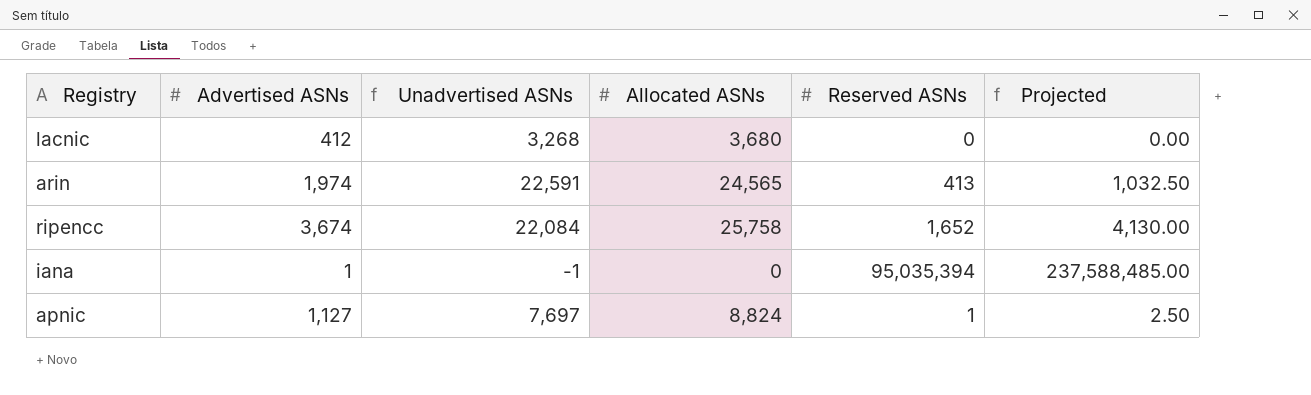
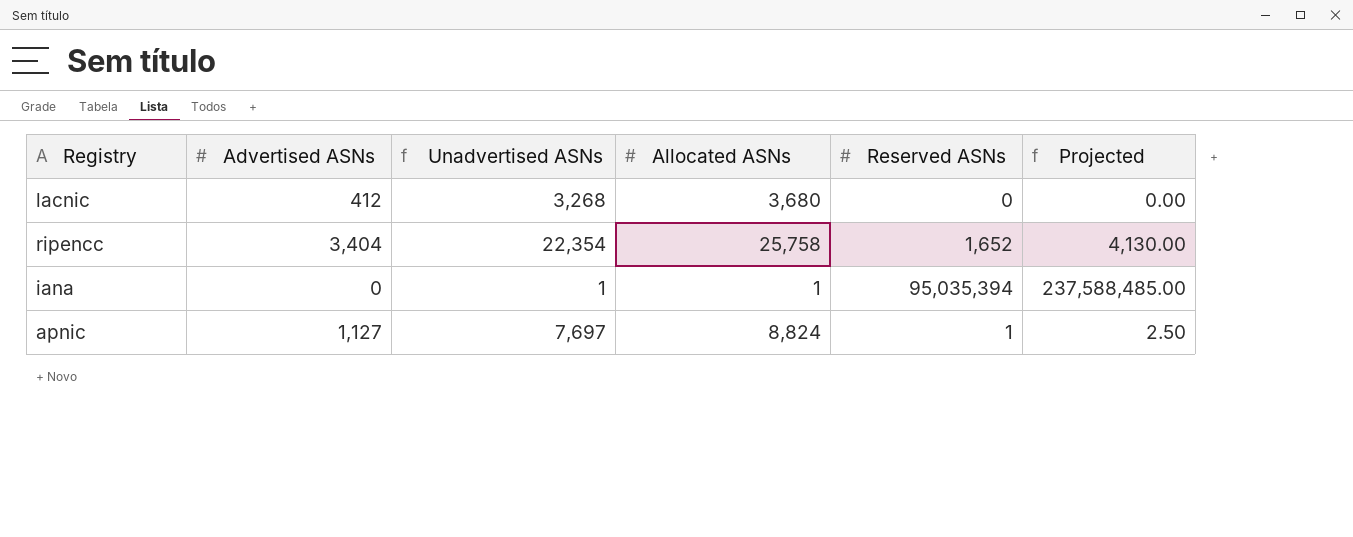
row arin: 1,974 | 22,591 | 24,565 | 413 | 1,032.50 -> none
ripencc | Advertised ASNs: 3,674 -> 3,404
ripencc | Unadvertised ASNs: 22,084 -> 22,354
iana | Advertised ASNs: 1 -> 0
iana | Unadvertised ASNs: -1 -> 1
iana | Allocated ASNs: 0 -> 1

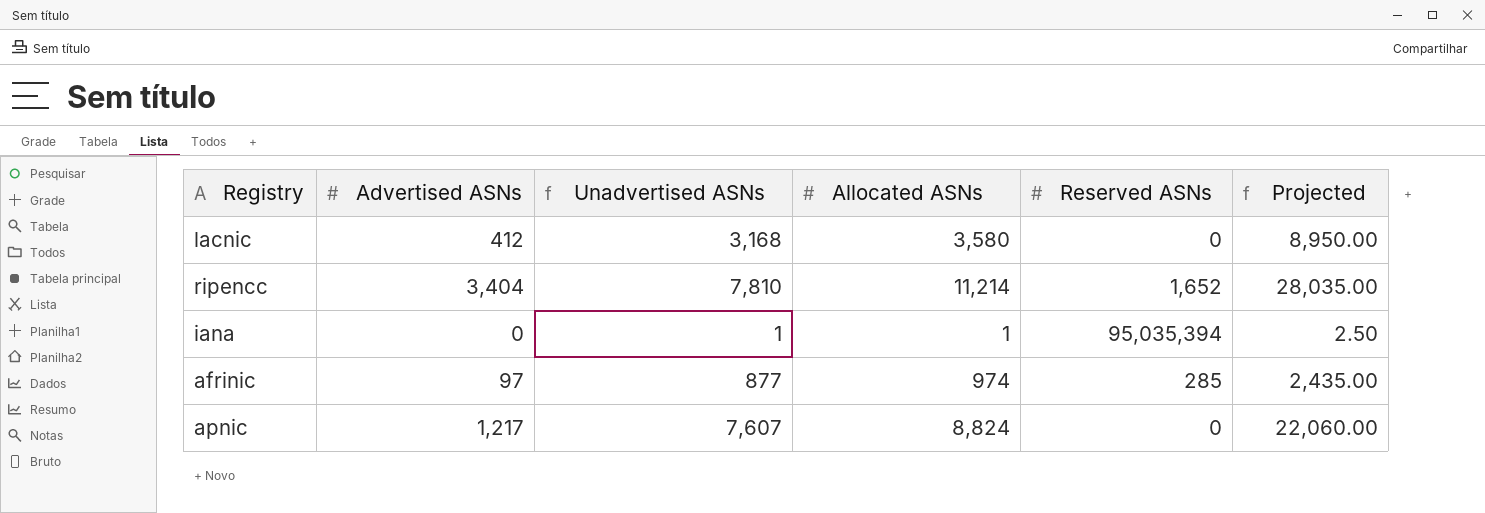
column Projected | formula: [Reserved ASNs] * 2.5 -> [Allocated ASNs] * 2.5
lacnic | Unadvertised ASNs: 3,268 -> 3,168
lacnic | Allocated ASNs: 3,680 -> 3,580
ripencc | Unadvertised ASNs: 22,354 -> 7,810
ripencc | Allocated ASNs: 25,758 -> 11,214
row afrinic: none -> 97 | 877 | 974 | 285 | 2,435.00
apnic | Advertised ASNs: 1,127 -> 1,217
apnic | Unadvertised ASNs: 7,697 -> 7,607
apnic | Reserved ASNs: 1 -> 0

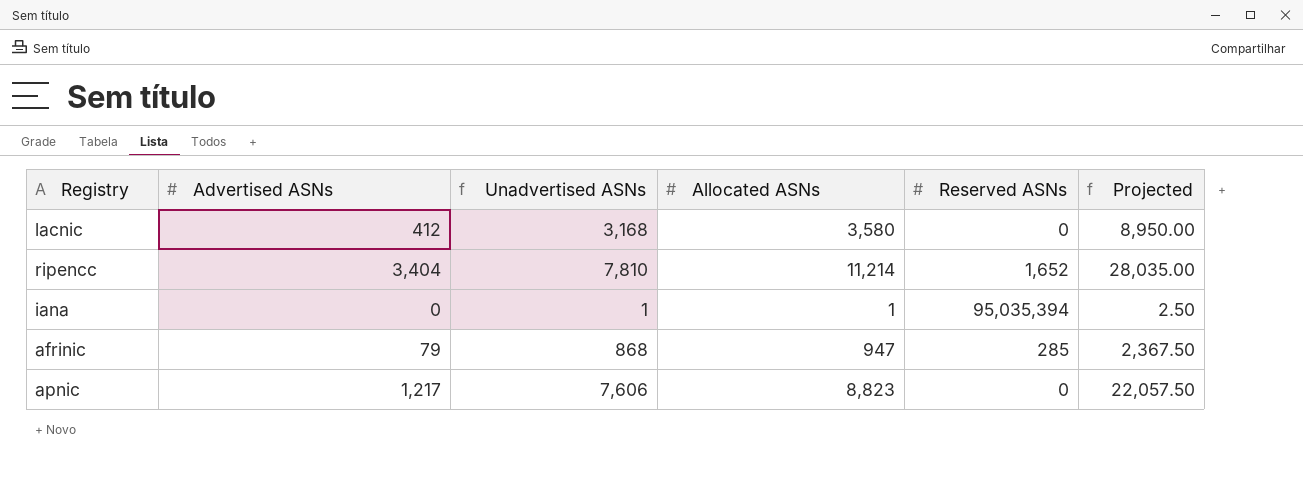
afrinic | Advertised ASNs: 97 -> 79
afrinic | Unadvertised ASNs: 877 -> 868
afrinic | Allocated ASNs: 974 -> 947
afrinic | Projected: 2,435.00 -> 2,367.50
apnic | Unadvertised ASNs: 7,607 -> 7,606
apnic | Allocated ASNs: 8,824 -> 8,823
apnic | Projected: 22,060.00 -> 22,057.50

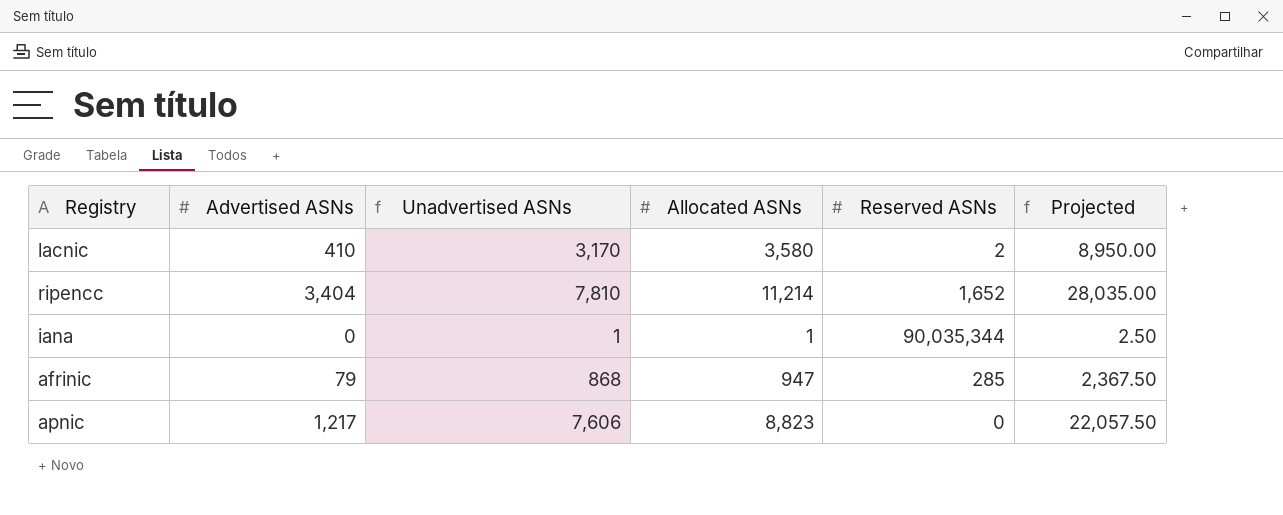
lacnic | Advertised ASNs: 412 -> 410
lacnic | Unadvertised ASNs: 3,168 -> 3,170
lacnic | Reserved ASNs: 0 -> 2
iana | Reserved ASNs: 95,035,394 -> 90,035,344

